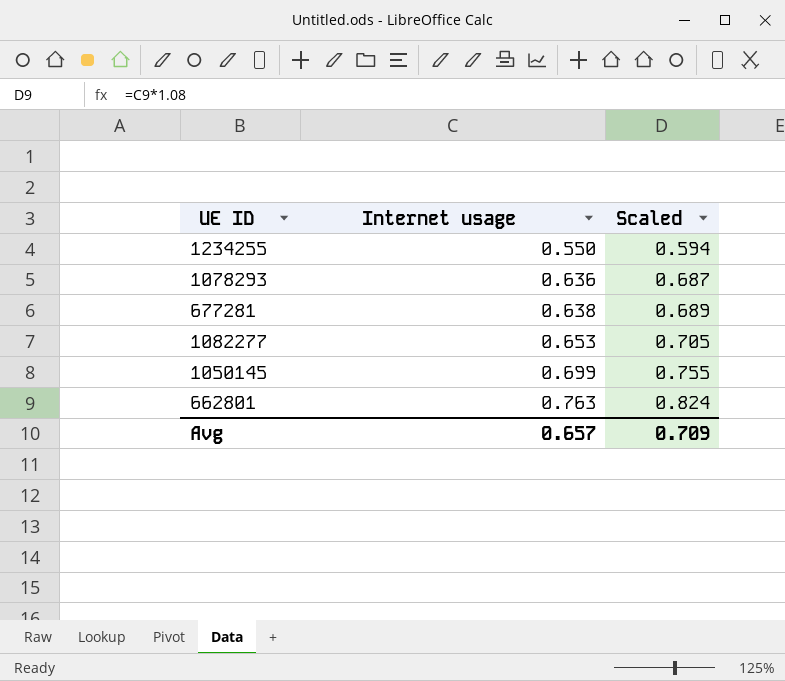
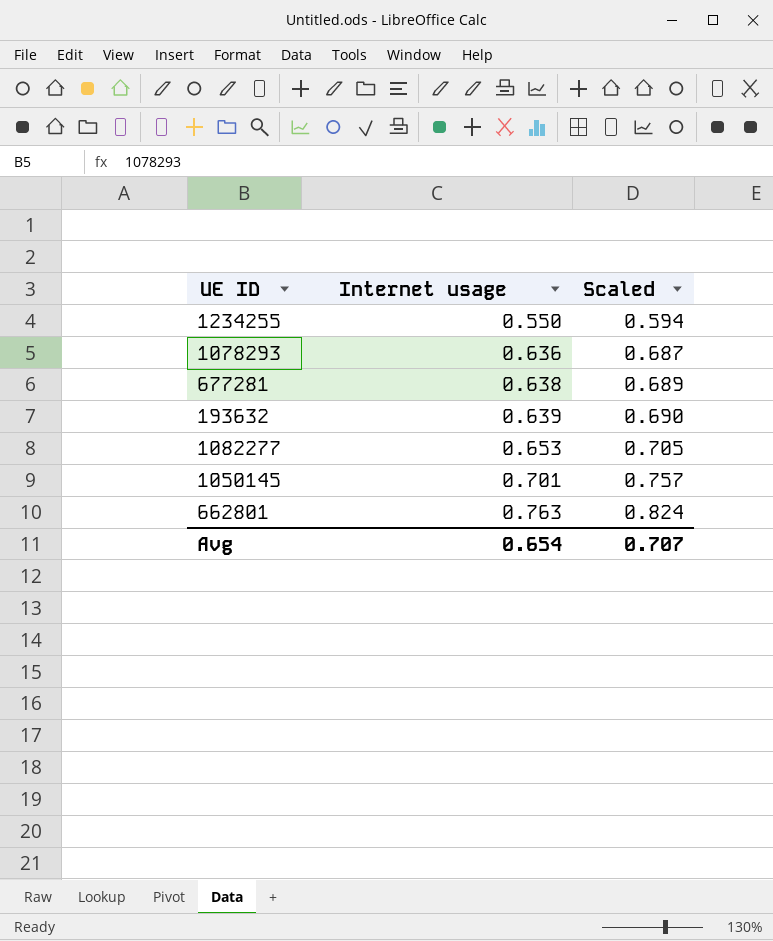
row 193632: none -> 0.639 | 0.690
1050145 | Internet usage: 0.699 -> 0.701
1050145 | Scaled: 0.755 -> 0.757
Avg | Internet usage: 0.657 -> 0.654
Avg | Scaled: 0.709 -> 0.707

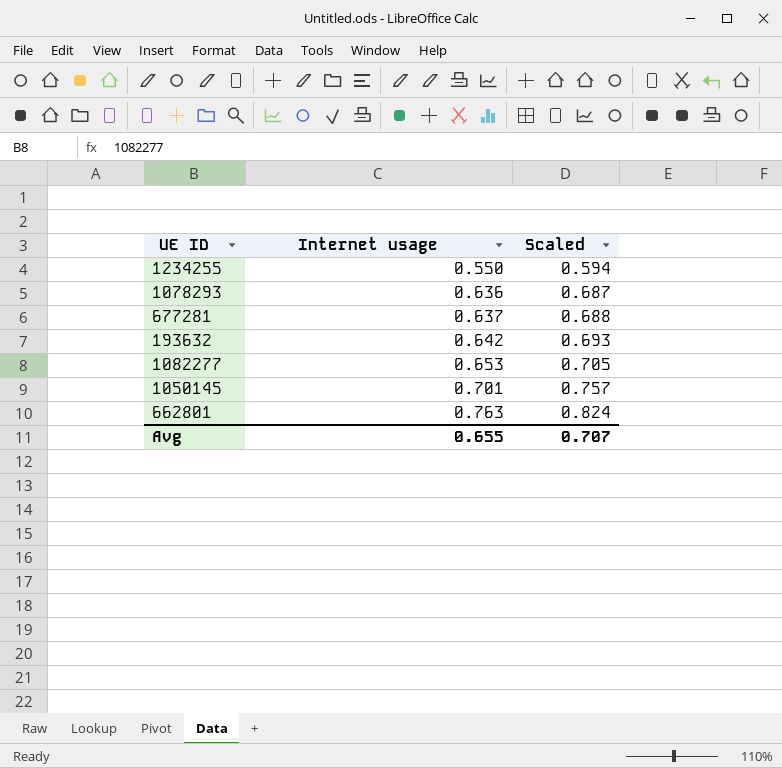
677281 | Internet usage: 0.638 -> 0.637
677281 | Scaled: 0.689 -> 0.688
193632 | Internet usage: 0.639 -> 0.642
193632 | Scaled: 0.690 -> 0.693
Avg | Internet usage: 0.654 -> 0.655

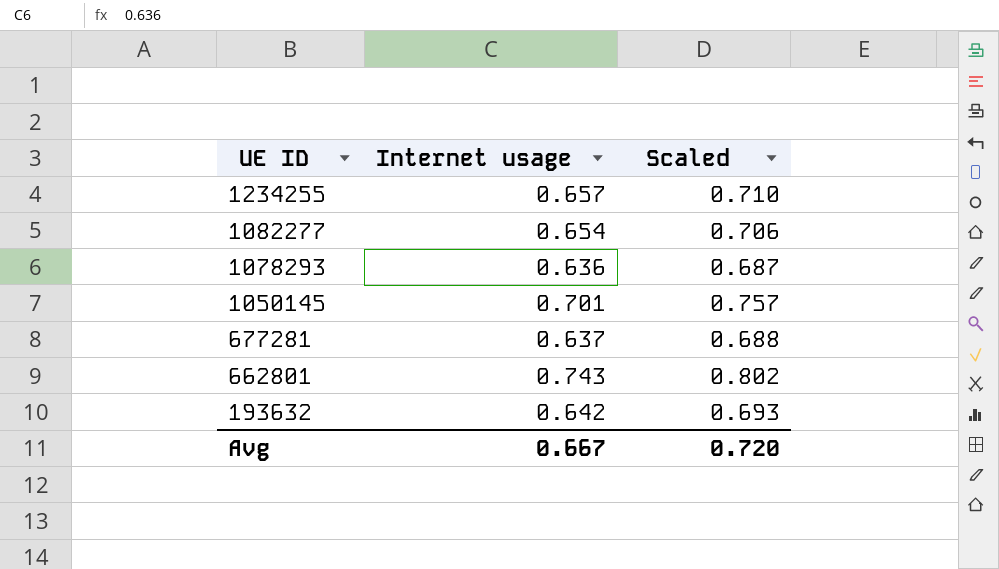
row order: Internet usage ascending -> UE ID descending
1234255 | Internet usage: 0.550 -> 0.657
1234255 | Scaled: 0.594 -> 0.710
1082277 | Internet usage: 0.653 -> 0.654
1082277 | Scaled: 0.705 -> 0.706
662801 | Internet usage: 0.763 -> 0.743
662801 | Scaled: 0.824 -> 0.802
Avg | Internet usage: 0.655 -> 0.667
Avg | Scaled: 0.707 -> 0.720

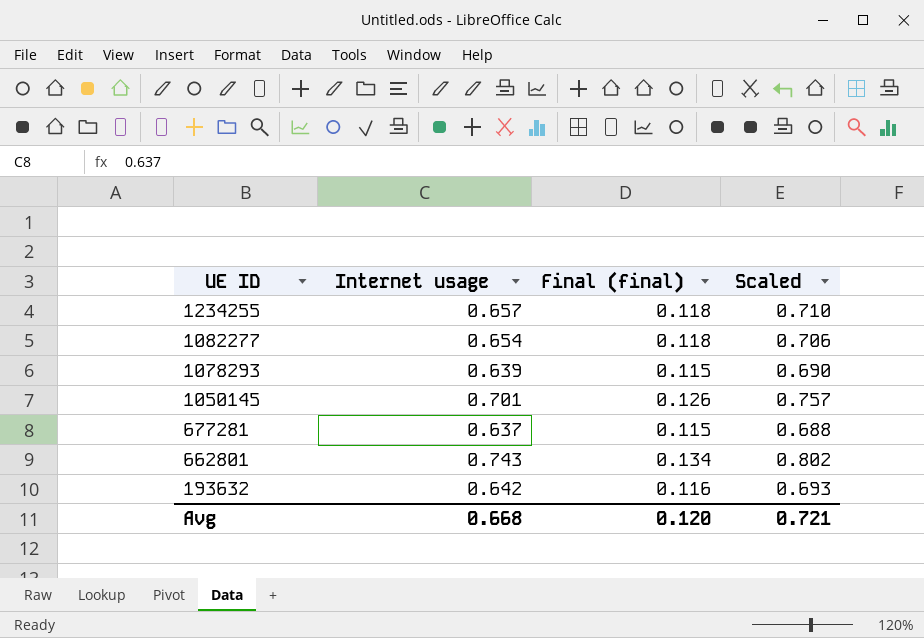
column Final (final) | formula: none -> [Internet usage] * 0.18
1078293 | Internet usage: 0.636 -> 0.639
1078293 | Scaled: 0.687 -> 0.690
Avg | Internet usage: 0.667 -> 0.668
Avg | Scaled: 0.720 -> 0.721

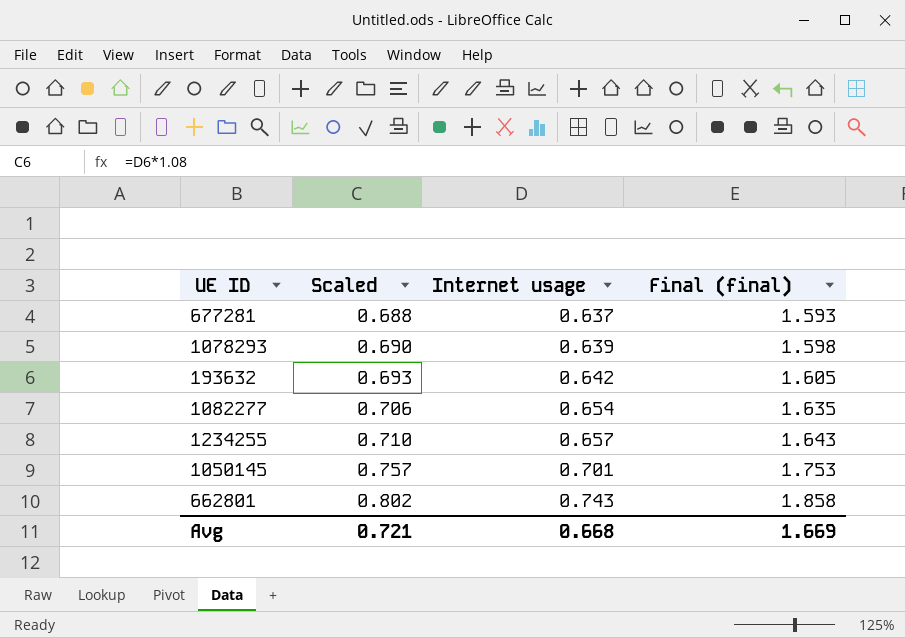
row order: UE ID descending -> Scaled ascending
column Scaled | position: 4 -> 2
column Final (final) | formula: [Internet usage] * 0.18 -> [Internet usage] * 2.5
Avg | Final (final): 0.120 -> 1.669

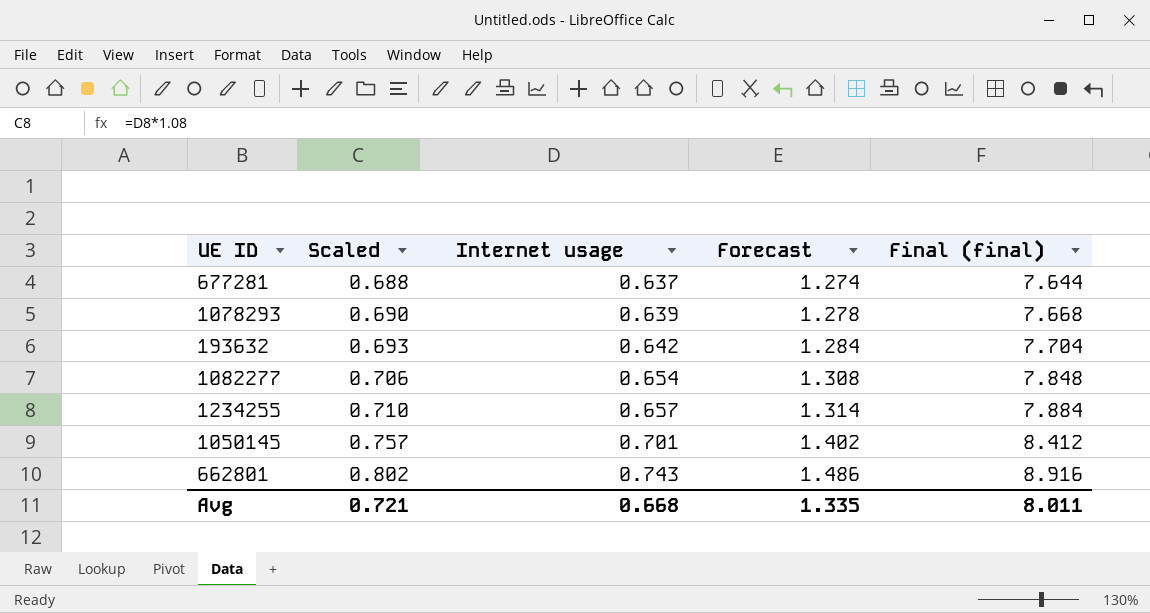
column Forecast | formula: none -> [Internet usage] * 2
column Final (final) | formula: [Internet usage] * 2.5 -> [Internet usage] * 12
Avg | Final (final): 1.669 -> 8.011

